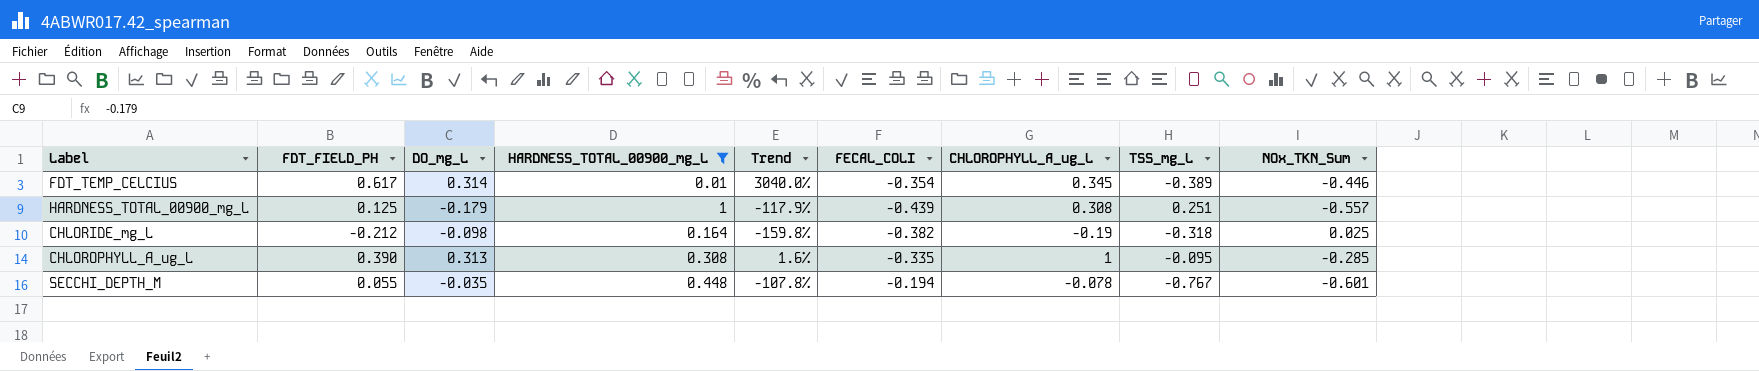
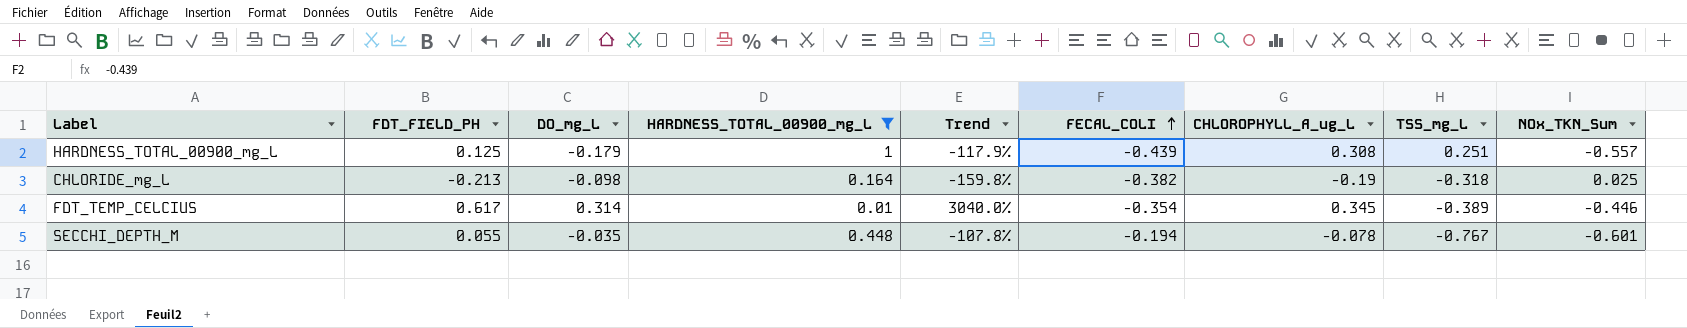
row order: none -> FECAL_COLI ascending
row CHLOROPHYLL_A_ug_L: 0.390 | 0.313 | 0.308 | 1.6% | -0.335 | 1 | -0.095 | -0.285 -> none
CHLORIDE_mg_L | FDT_FIELD_PH: -0.212 -> -0.213

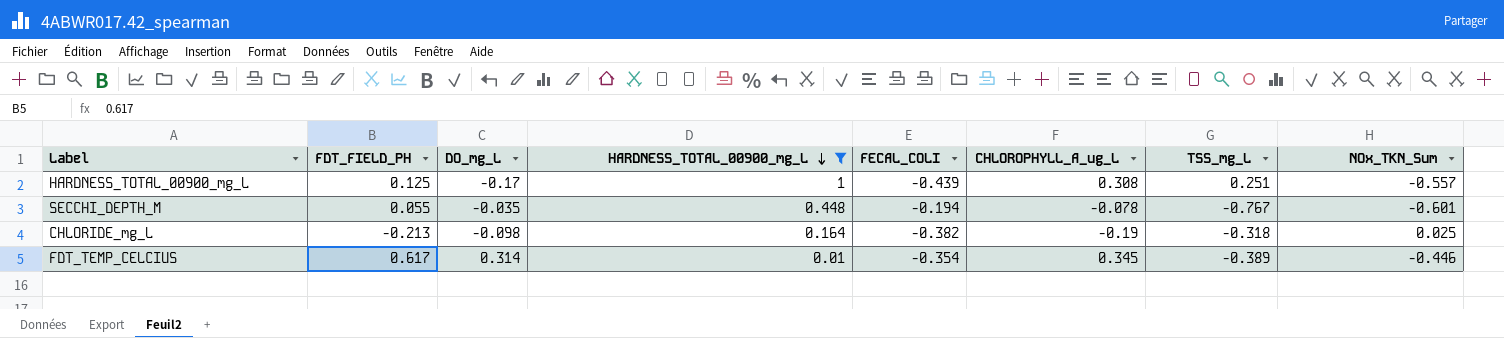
row order: FECAL_COLI ascending -> HARDNESS_TOTAL_00900_mg_L descending
column Trend | formula: ([DO_mg_L] - [HARDNESS_TOTAL_00900_mg_L]) / [HARDNESS_TOTAL_00900_mg_L] -> none
HARDNESS_TOTAL_00900_mg_L | DO_mg_L: -0.179 -> -0.17

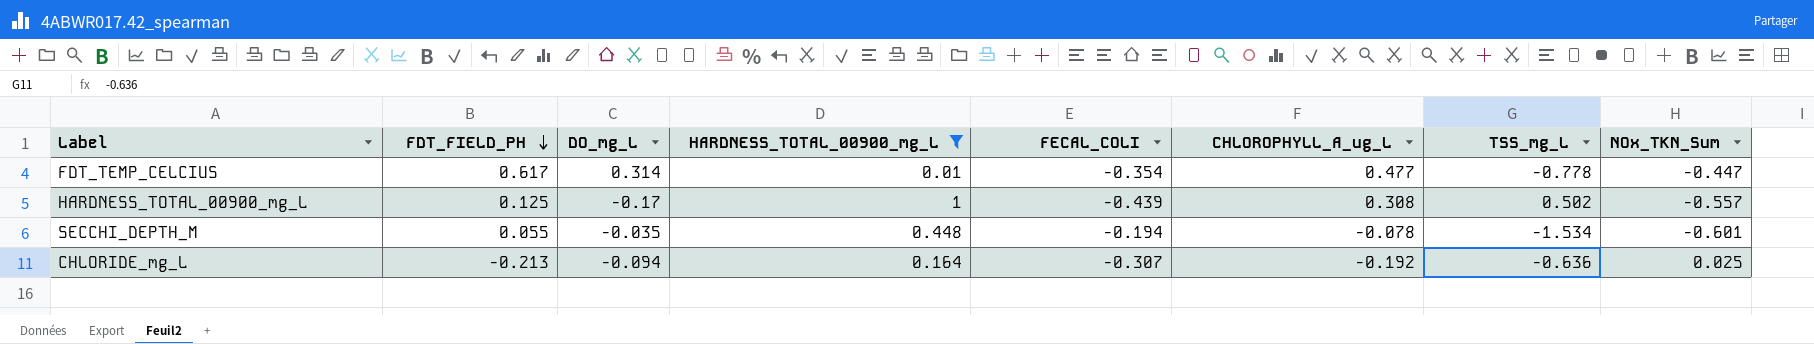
row order: HARDNESS_TOTAL_00900_mg_L descending -> FDT_FIELD_PH descending
FDT_TEMP_CELCIUS | CHLOROPHYLL_A_ug_L: 0.345 -> 0.477
FDT_TEMP_CELCIUS | TSS_mg_L: -0.389 -> -0.778
FDT_TEMP_CELCIUS | NOx_TKN_Sum: -0.446 -> -0.447
HARDNESS_TOTAL_00900_mg_L | TSS_mg_L: 0.251 -> 0.502
SECCHI_DEPTH_M | TSS_mg_L: -0.767 -> -1.534
CHLORIDE_mg_L | DO_mg_L: -0.098 -> -0.094
CHLORIDE_mg_L | FECAL_COLI: -0.382 -> -0.307
CHLORIDE_mg_L | CHLOROPHYLL_A_ug_L: -0.19 -> -0.192
CHLORIDE_mg_L | TSS_mg_L: -0.318 -> -0.636

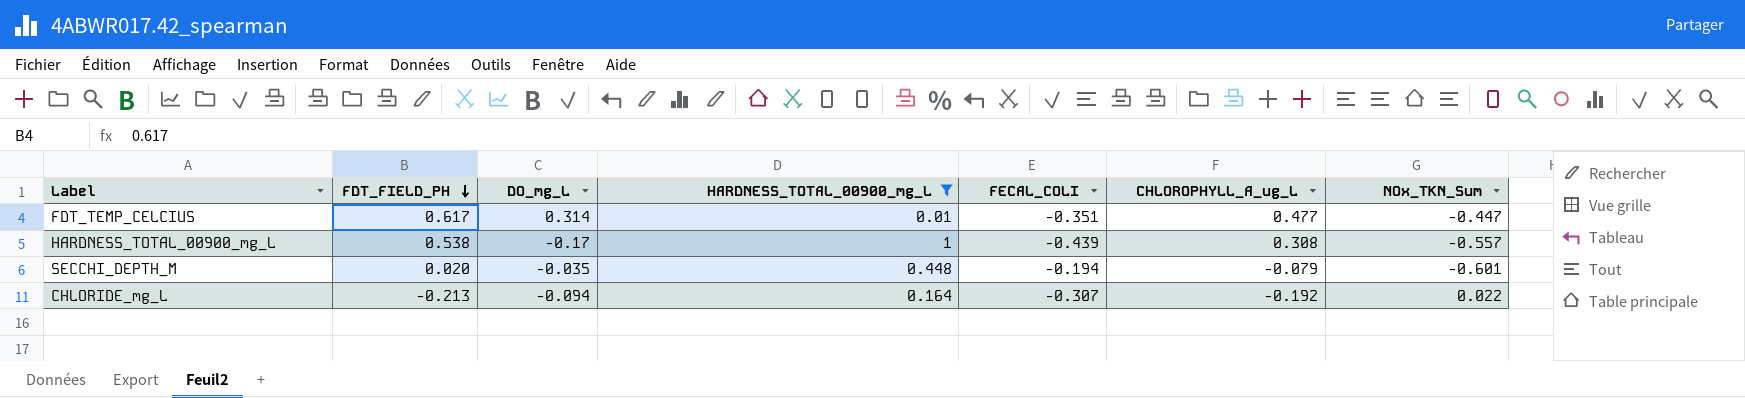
column TSS_mg_L | position: 7 -> none
FDT_TEMP_CELCIUS | FECAL_COLI: -0.354 -> -0.351
HARDNESS_TOTAL_00900_mg_L | FDT_FIELD_PH: 0.125 -> 0.538
SECCHI_DEPTH_M | FDT_FIELD_PH: 0.055 -> 0.020
SECCHI_DEPTH_M | CHLOROPHYLL_A_ug_L: -0.078 -> -0.079
CHLORIDE_mg_L | NOx_TKN_Sum: 0.025 -> 0.022

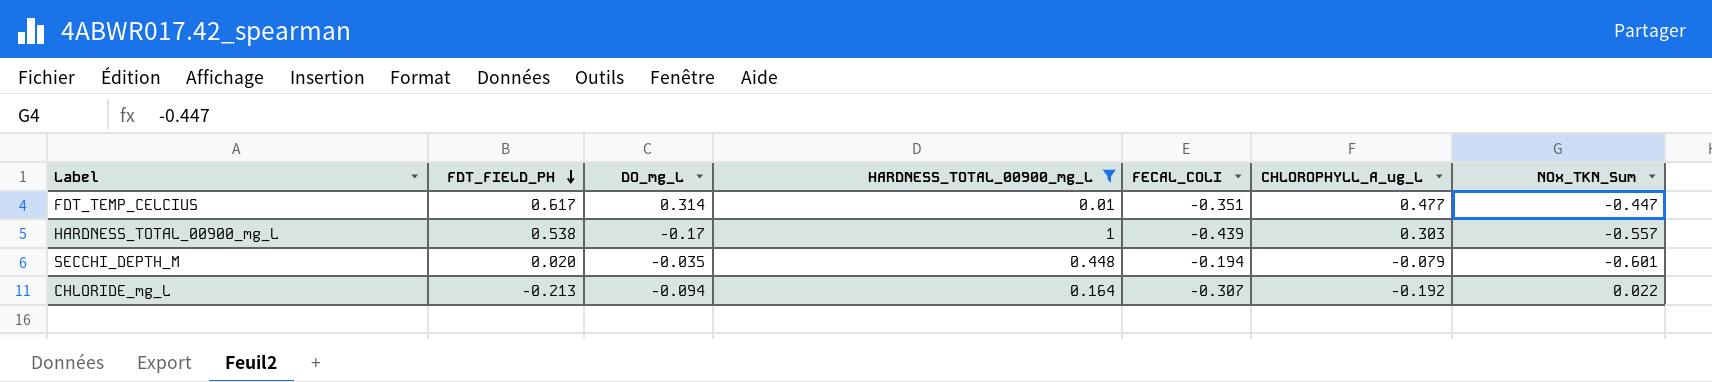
HARDNESS_TOTAL_00900_mg_L | CHLOROPHYLL_A_ug_L: 0.308 -> 0.303

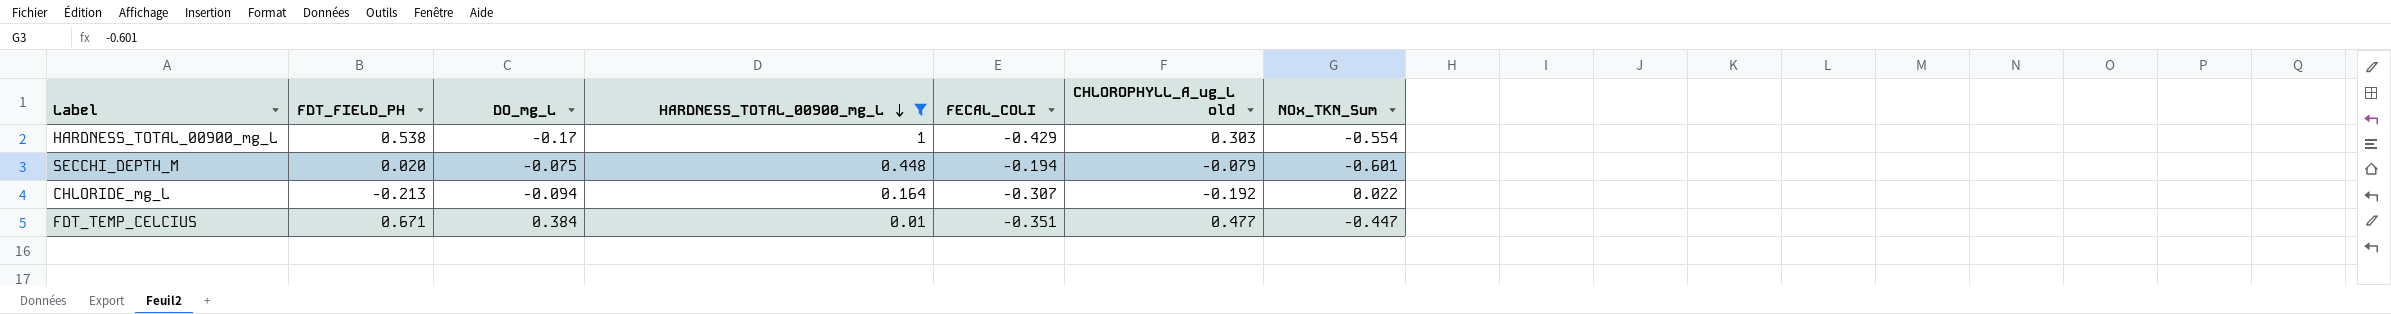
row order: FDT_FIELD_PH descending -> HARDNESS_TOTAL_00900_mg_L descending
column name: CHLOROPHYLL_A_ug_L -> CHLOROPHYLL_A_ug_L old
HARDNESS_TOTAL_00900_mg_L | FECAL_COLI: -0.439 -> -0.429
HARDNESS_TOTAL_00900_mg_L | NOx_TKN_Sum: -0.557 -> -0.554
SECCHI_DEPTH_M | DO_mg_L: -0.035 -> -0.075
FDT_TEMP_CELCIUS | FDT_FIELD_PH: 0.617 -> 0.671
FDT_TEMP_CELCIUS | DO_mg_L: 0.314 -> 0.384

